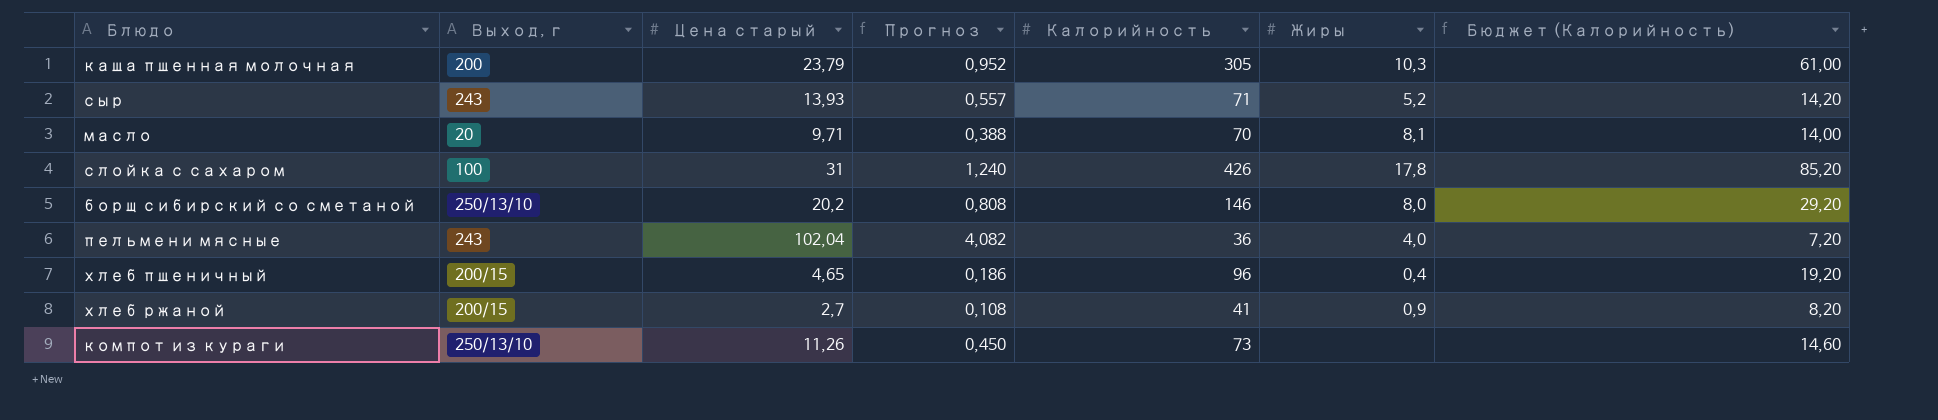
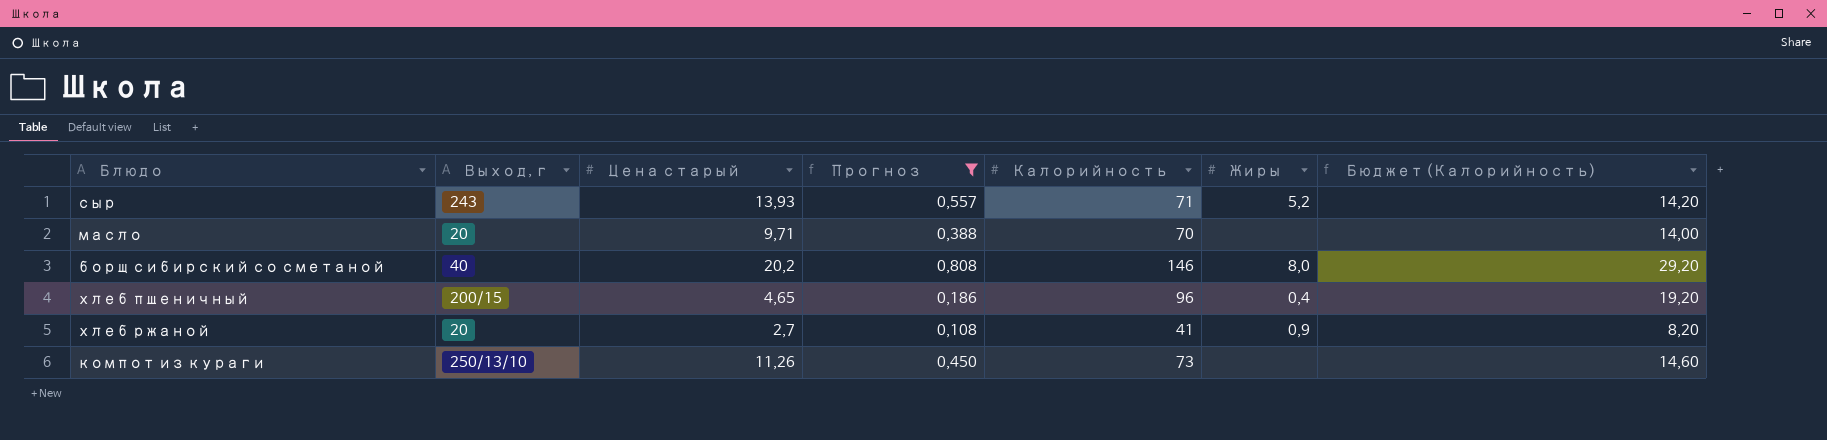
filter: none -> Прогноз <= 0,808
масло | Жиры: 8,1 -> none
борщ сибирский со сметаной | Выход, г: 250/13/10 -> 40
хлеб ржаной | Выход, г: 200/15 -> 20

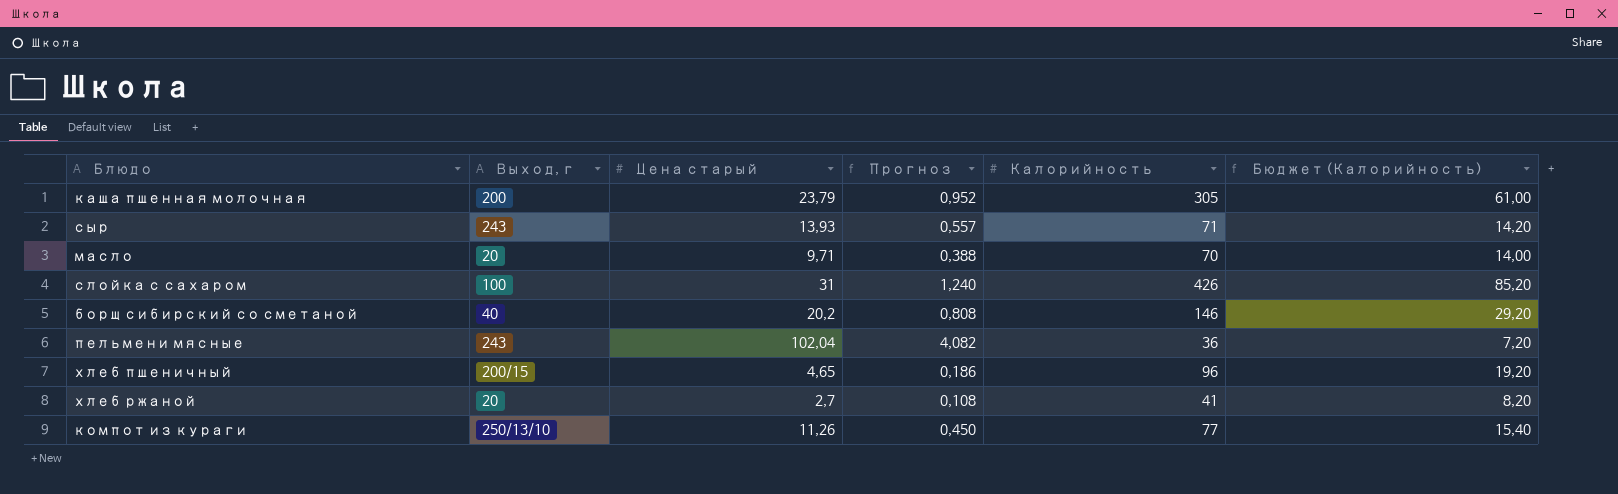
filter: Прогноз <= 0,808 -> none
column Жиры | position: 6 -> none
компот из кураги | Калорийность: 73 -> 77
компот из кураги | Бюджет (Калорийность): 14,60 -> 15,40

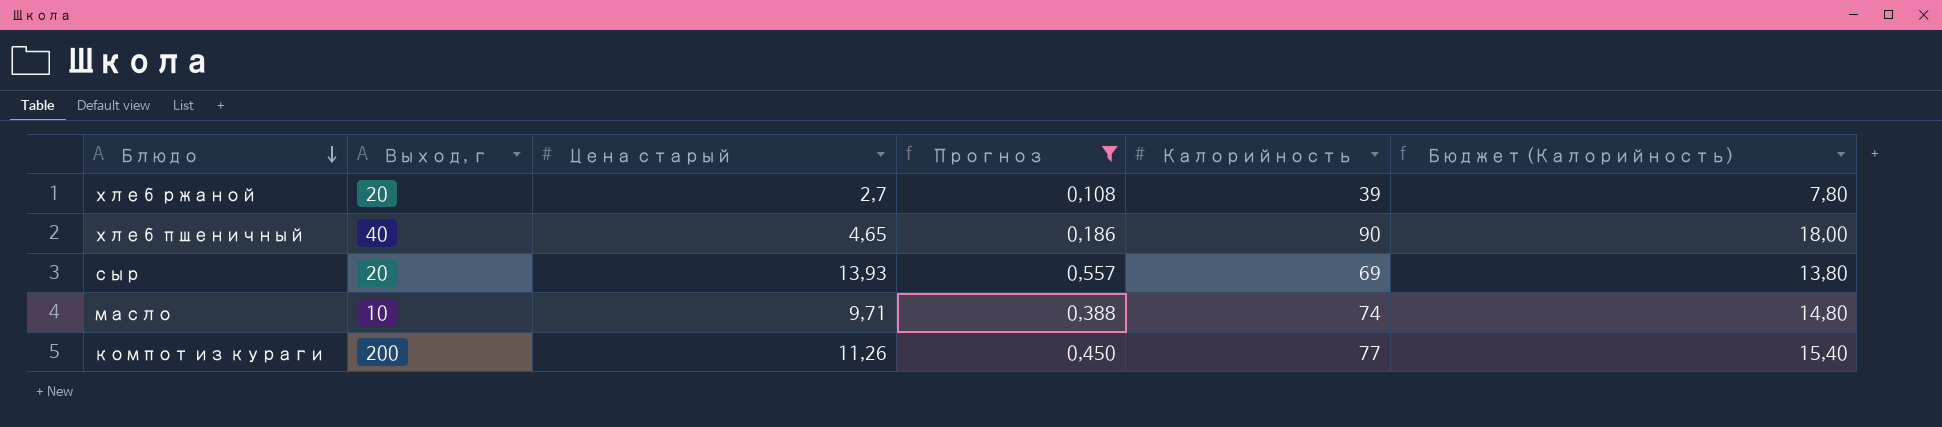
filter: none -> Прогноз <= 0,557
row order: none -> Блюдо descending
хлеб ржаной | Калорийность: 41 -> 39
хлеб ржаной | Бюджет (Калорийность): 8,20 -> 7,80
хлеб пшеничный | Выход, г: 200/15 -> 40
хлеб пшеничный | Калорийность: 96 -> 90
хлеб пшеничный | Бюджет (Калорийность): 19,20 -> 18,00
сыр | Выход, г: 243 -> 20
сыр | Калорийность: 71 -> 69
сыр | Бюджет (Калорийность): 14,20 -> 13,80
масло | Выход, г: 20 -> 10
масло | Калорийность: 70 -> 74
масло | Бюджет (Калорийность): 14,00 -> 14,80
компот из кураги | Выход, г: 250/13/10 -> 200

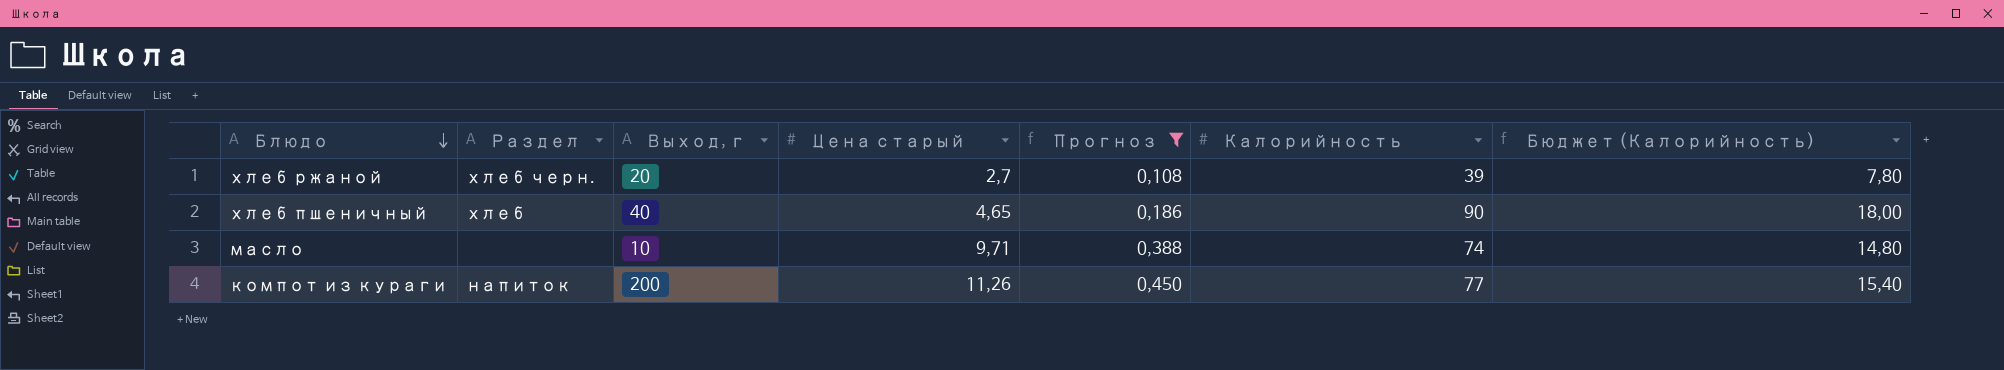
column Раздел | position: none -> 2
row сыр: 20 | 13,93 | 0,557 | 69 | 13,80 -> none

